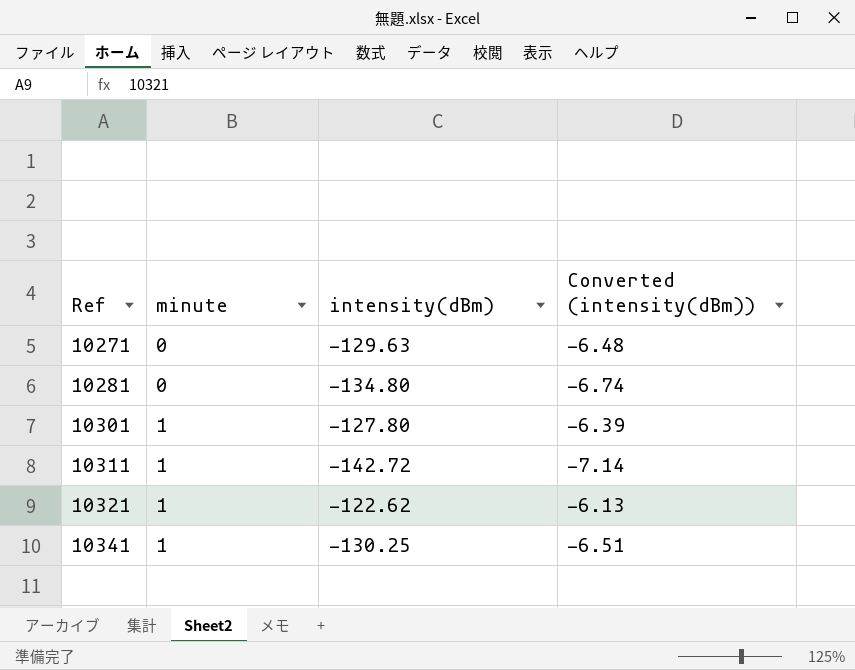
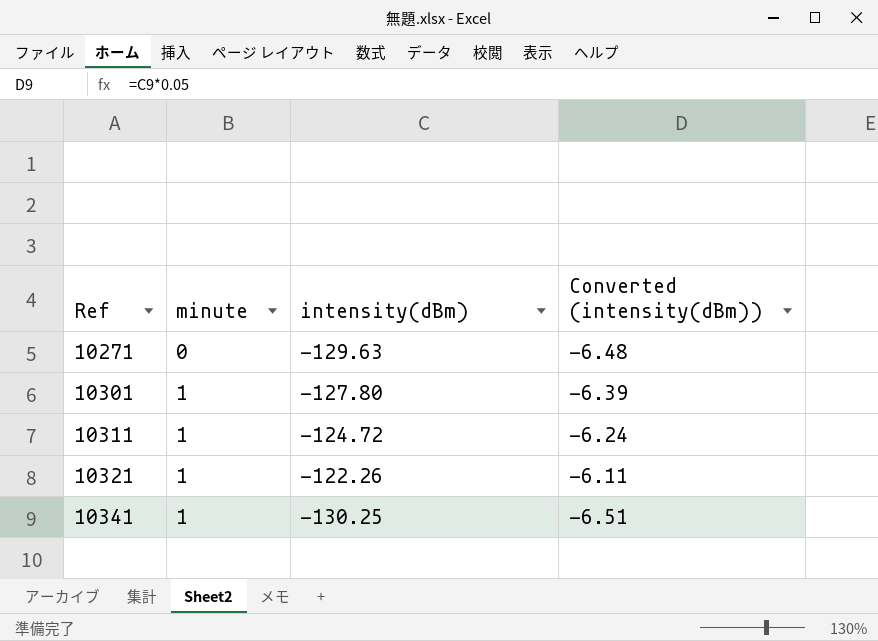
row 10281: 0 | -134.80 | -6.74 -> none
10311 | intensity(dBm): -142.72 -> -124.72
10311 | Converted (intensity(dBm)): -7.14 -> -6.24
10321 | intensity(dBm): -122.62 -> -122.26
10321 | Converted (intensity(dBm)): -6.13 -> -6.11

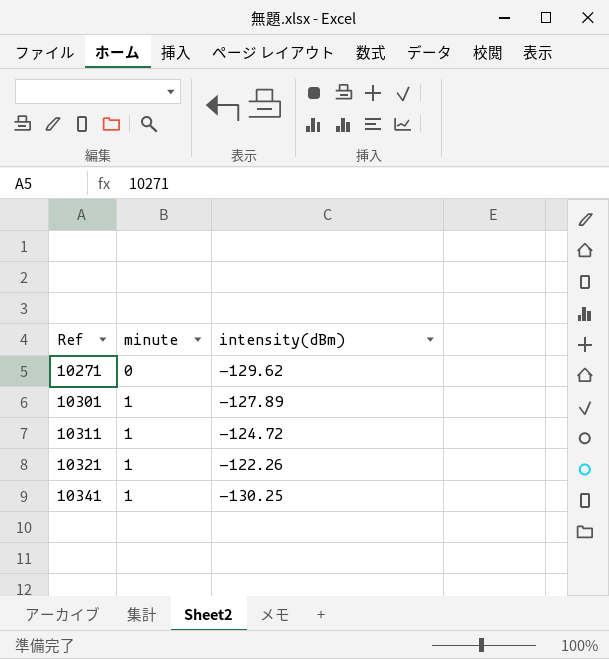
column Converted (intensity(dBm)) | formula: [intensity(dBm)] * 0.05 -> none
10271 | intensity(dBm): -129.63 -> -129.62
10301 | intensity(dBm): -127.80 -> -127.89

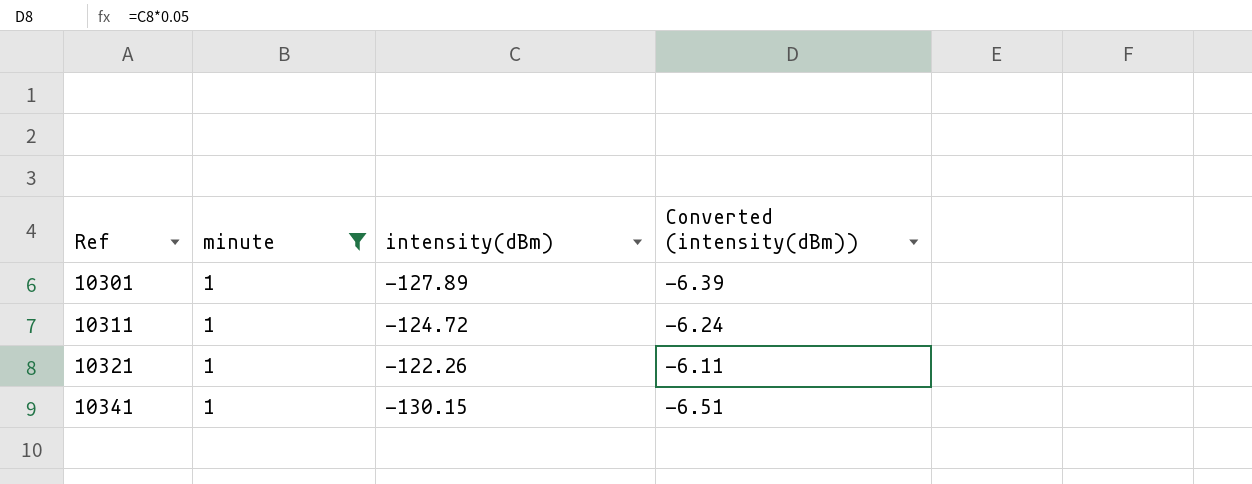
filter: none -> minute = 1
column Converted (intensity(dBm)) | formula: none -> [intensity(dBm)] * 0.05
10341 | intensity(dBm): -130.25 -> -130.15

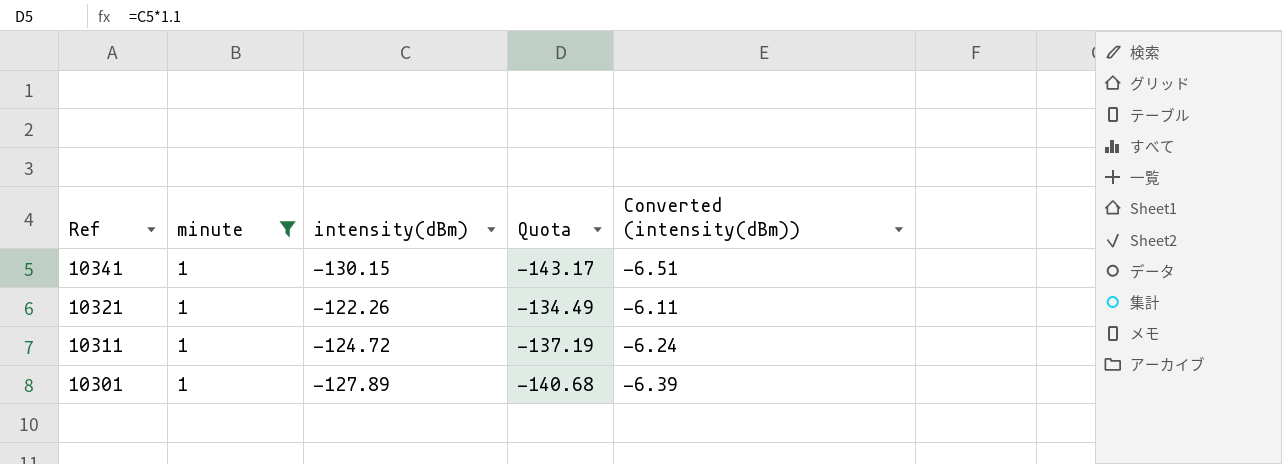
row order: Ref ascending -> Ref descending
column Quota | formula: none -> [intensity(dBm)] * 1.1

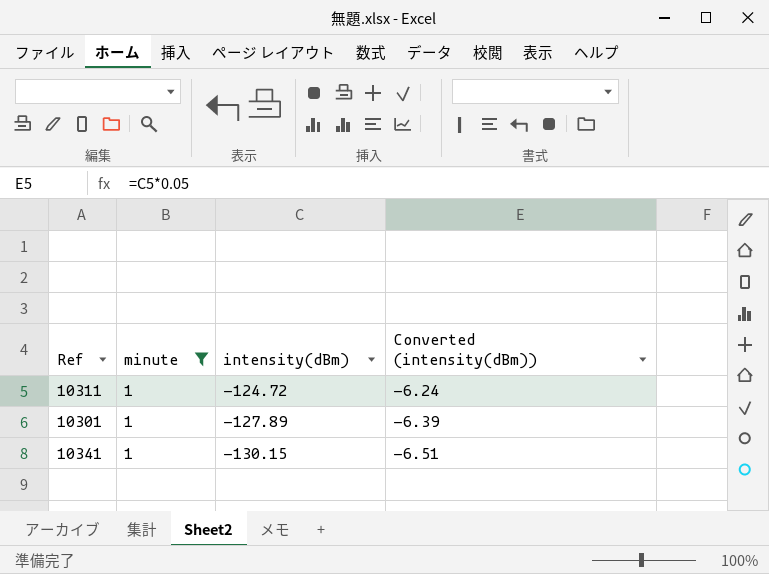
row order: Ref descending -> intensity(dBm) descending
column Quota | formula: [intensity(dBm)] * 1.1 -> none
row 10321: 1 | -122.26 | -134.49 | -6.11 -> none

